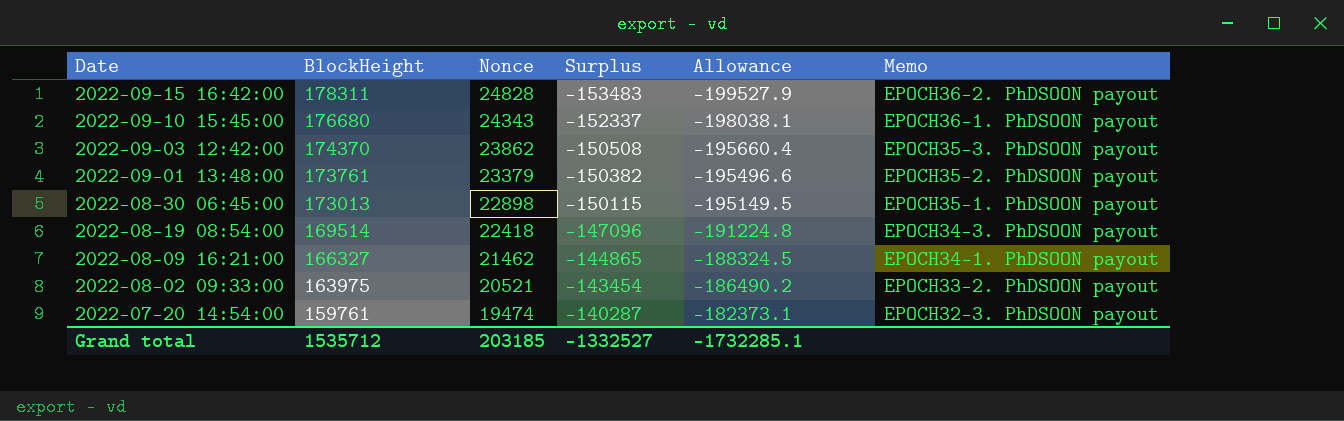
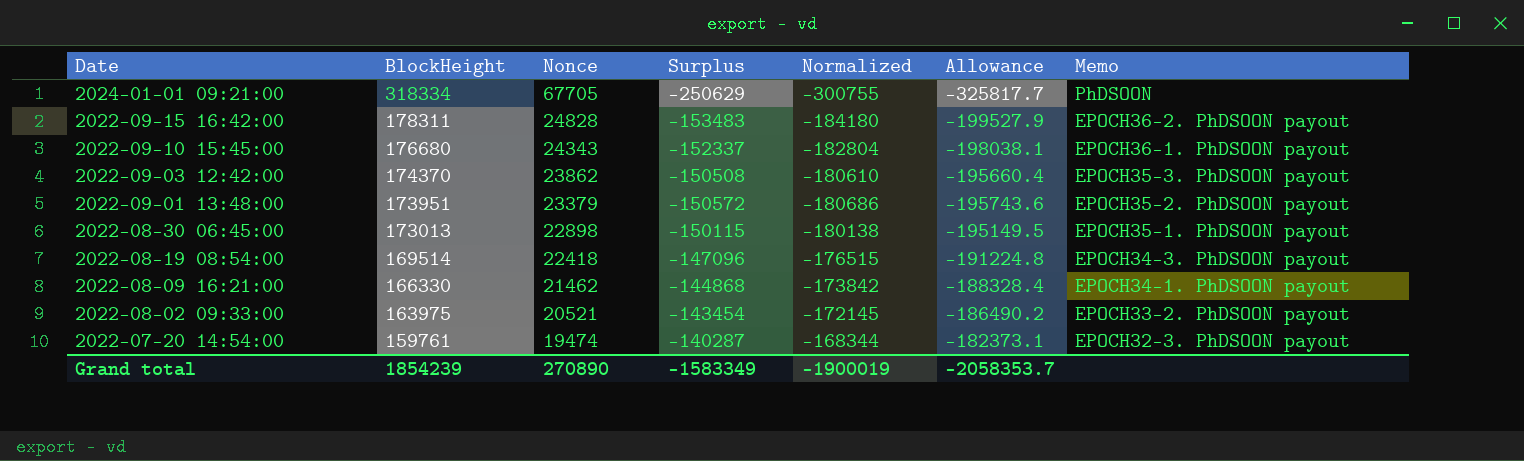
column Normalized | formula: none -> [Surplus] * 1.2
row 2024-01-01 09:21:00: none -> 318334 | 67705 | -250629 | -300755 | -325817.7 | PhDSOON
2022-09-01 13:48:00 | BlockHeight: 173761 -> 173951
2022-09-01 13:48:00 | Surplus: -150382 -> -150572
2022-09-01 13:48:00 | Allowance: -195496.6 -> -195743.6
2022-08-09 16:21:00 | BlockHeight: 166327 -> 166330
2022-08-09 16:21:00 | Surplus: -144865 -> -144868
2022-08-09 16:21:00 | Allowance: -188324.5 -> -188328.4
Grand total | BlockHeight: 1535712 -> 1854239
Grand total | Nonce: 203185 -> 270890
Grand total | Surplus: -1332527 -> -1583349
Grand total | Allowance: -1732285.1 -> -2058353.7

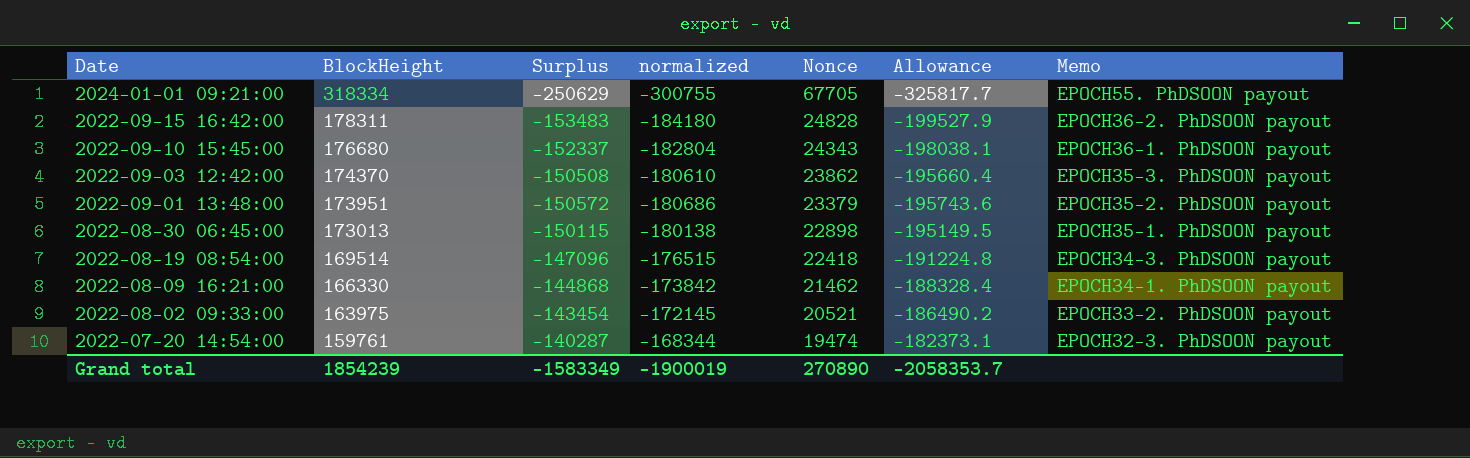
column name: Normalized -> normalized
column Nonce | position: 3 -> 5
2024-01-01 09:21:00 | Memo: PhDSOON -> EPOCH55. PhDSOON payout

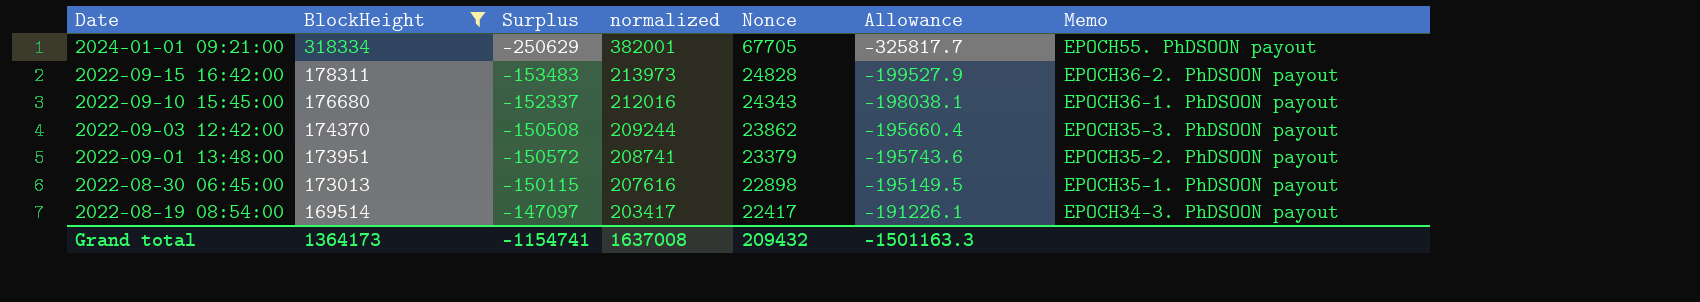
filter: none -> BlockHeight >= 169514
column normalized | formula: [Surplus] * 1.2 -> [BlockHeight] * 1.2
2022-08-19 08:54:00 | Surplus: -147096 -> -147097
2022-08-19 08:54:00 | Nonce: 22418 -> 22417
2022-08-19 08:54:00 | Allowance: -191224.8 -> -191226.1
Grand total | BlockHeight: 1854239 -> 1364173
Grand total | Surplus: -1583349 -> -1154741
Grand total | normalized: -1900019 -> 1637008
Grand total | Nonce: 270890 -> 209432
Grand total | Allowance: -2058353.7 -> -1501163.3

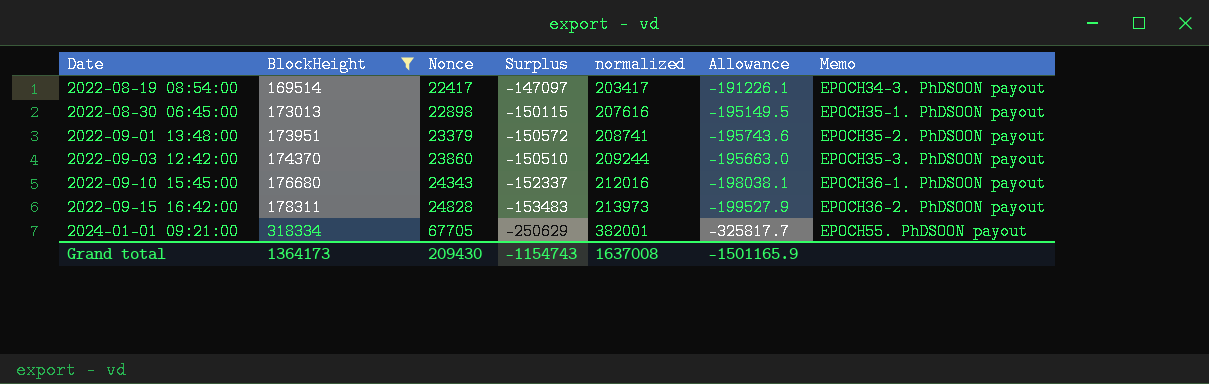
row order: Date descending -> Date ascending
column Nonce | position: 5 -> 3
2022-09-03 12:42:00 | Nonce: 23862 -> 23860
2022-09-03 12:42:00 | Surplus: -150508 -> -150510
2022-09-03 12:42:00 | Allowance: -195660.4 -> -195663.0
Grand total | Nonce: 209432 -> 209430
Grand total | Surplus: -1154741 -> -1154743
Grand total | Allowance: -1501163.3 -> -1501165.9

